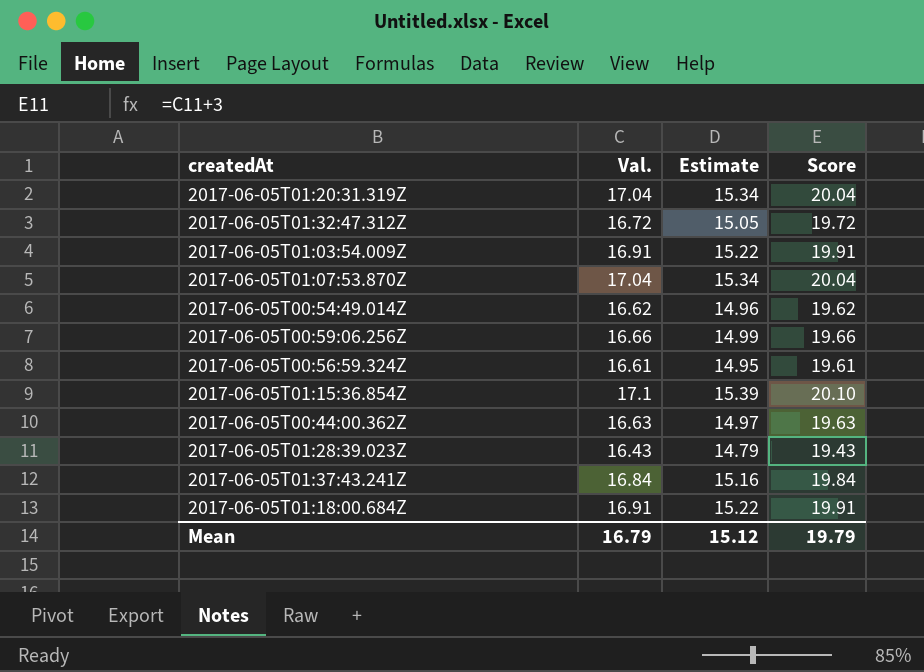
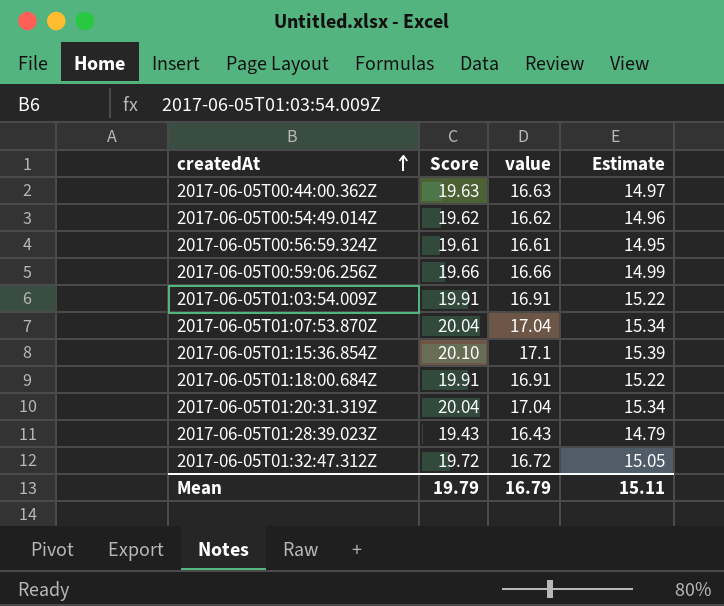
row order: none -> createdAt ascending
column Score | position: 4 -> 2
column name: Val. -> value
row 2017-06-05T01:37:43.241Z: 16.84 | 15.16 | 19.84 -> none
Mean | Estimate: 15.12 -> 15.11

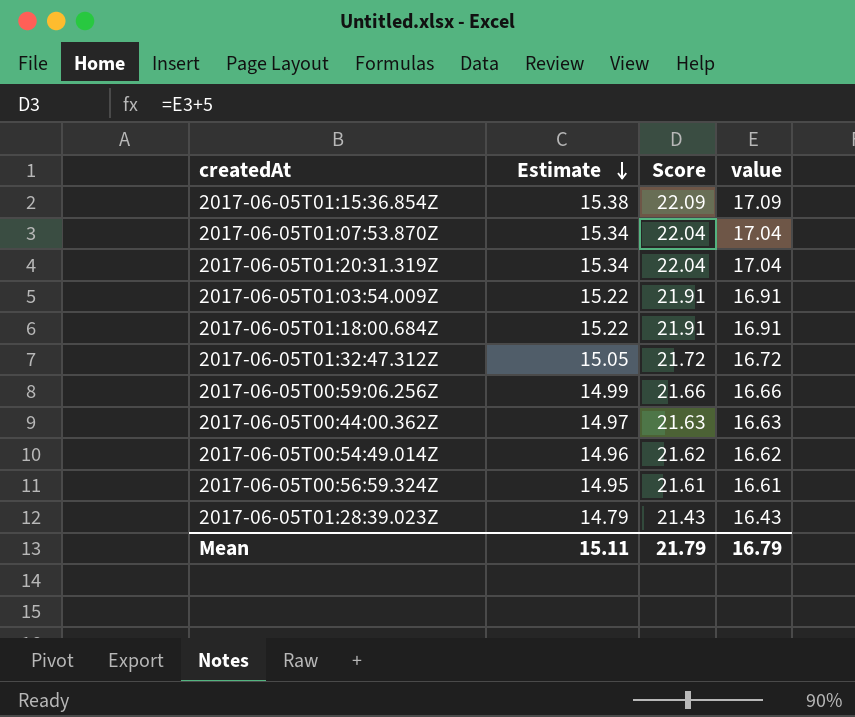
row order: createdAt ascending -> Estimate descending
column Estimate | position: 4 -> 2
column Score | formula: [value] + 3 -> [value] + 5
2017-06-05T01:15:36.854Z | Estimate: 15.39 -> 15.38
2017-06-05T01:15:36.854Z | value: 17.1 -> 17.09
Mean | Score: 19.79 -> 21.79

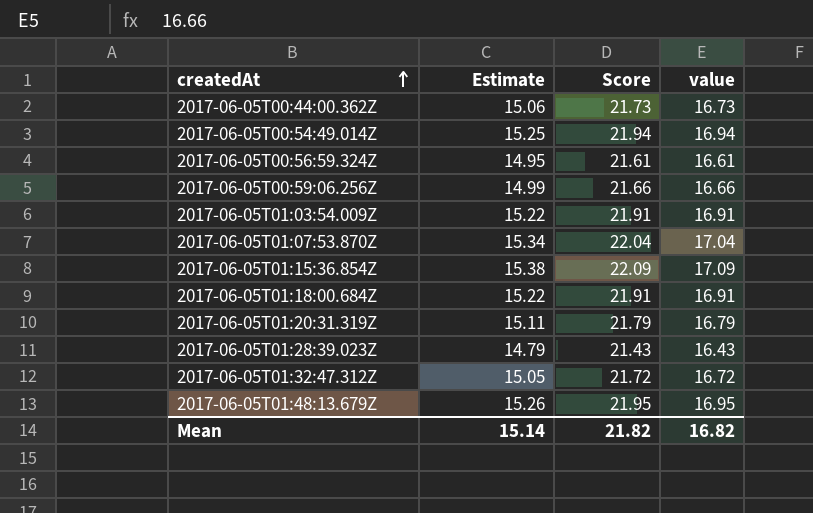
row order: Estimate descending -> createdAt ascending
2017-06-05T00:44:00.362Z | Estimate: 14.97 -> 15.06
2017-06-05T00:44:00.362Z | Score: 21.63 -> 21.73
2017-06-05T00:44:00.362Z | value: 16.63 -> 16.73
2017-06-05T00:54:49.014Z | Estimate: 14.96 -> 15.25
2017-06-05T00:54:49.014Z | Score: 21.62 -> 21.94
2017-06-05T00:54:49.014Z | value: 16.62 -> 16.94
2017-06-05T01:20:31.319Z | Estimate: 15.34 -> 15.11
2017-06-05T01:20:31.319Z | Score: 22.04 -> 21.79
2017-06-05T01:20:31.319Z | value: 17.04 -> 16.79
row 2017-06-05T01:48:13.679Z: none -> 15.26 | 21.95 | 16.95
Mean | Estimate: 15.11 -> 15.14
Mean | Score: 21.79 -> 21.82
Mean | value: 16.79 -> 16.82

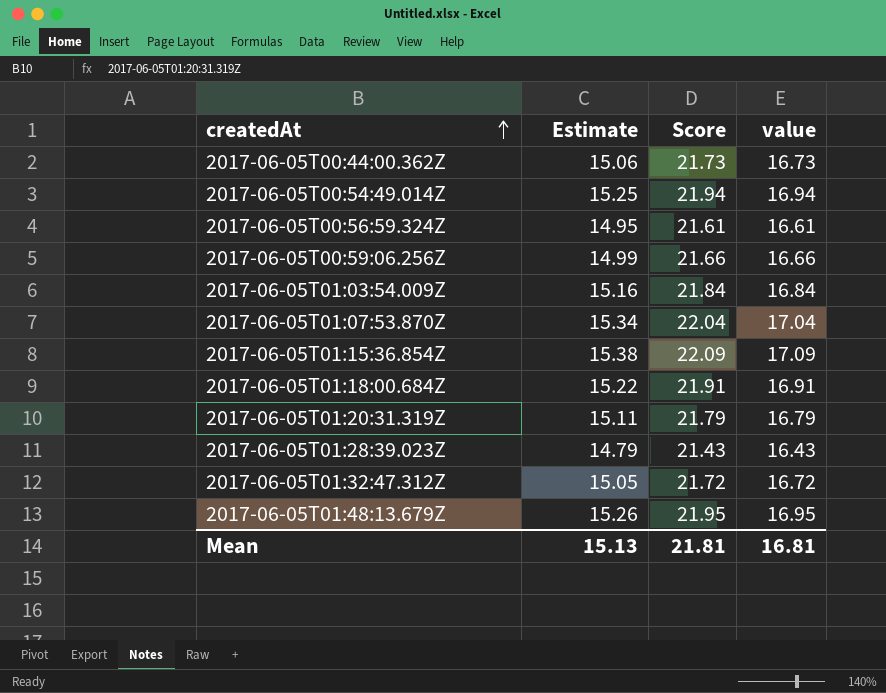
2017-06-05T01:03:54.009Z | Estimate: 15.22 -> 15.16
2017-06-05T01:03:54.009Z | Score: 21.91 -> 21.84
2017-06-05T01:03:54.009Z | value: 16.91 -> 16.84
Mean | Estimate: 15.14 -> 15.13
Mean | Score: 21.82 -> 21.81
Mean | value: 16.82 -> 16.81

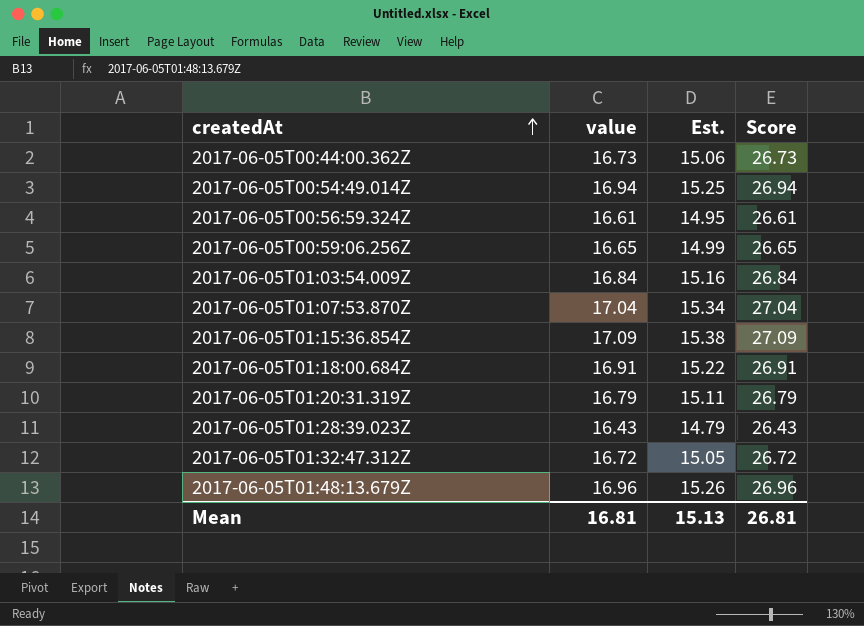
column value | position: 4 -> 2
column name: Estimate -> Est.
column Score | formula: [value] + 5 -> [value] + 10
2017-06-05T00:59:06.256Z | value: 16.66 -> 16.65
2017-06-05T01:48:13.679Z | value: 16.95 -> 16.96
Mean | Score: 21.81 -> 26.81

